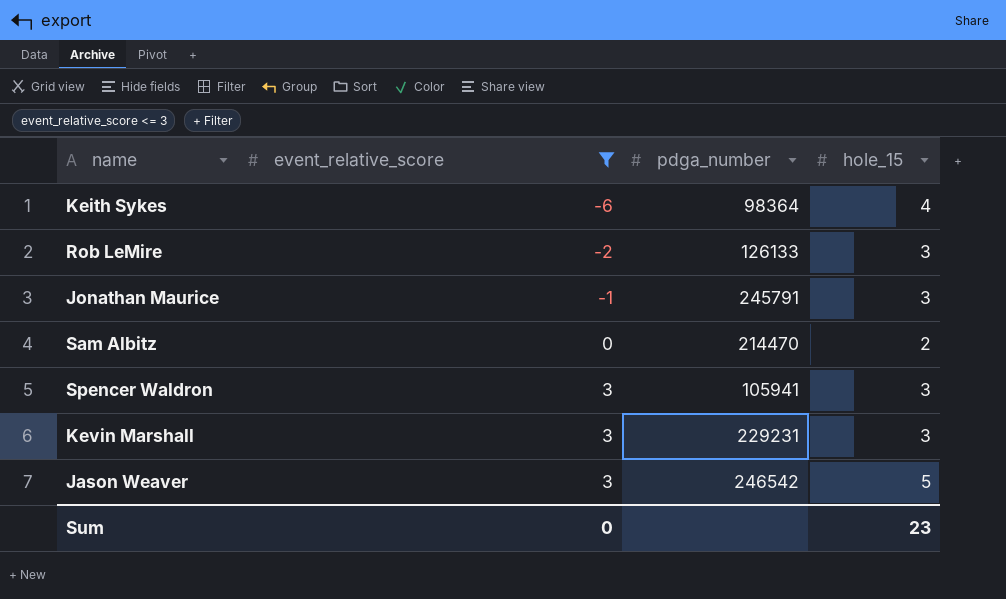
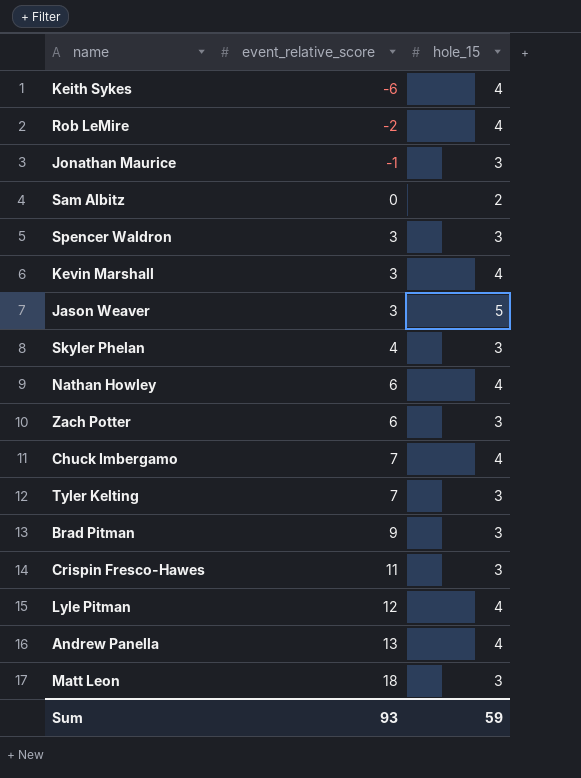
filter: event_relative_score <= 3 -> none
column pdga_number | position: 3 -> none
Rob LeMire | hole_15: 3 -> 4
Kevin Marshall | hole_15: 3 -> 4
Sum | event_relative_score: 0 -> 93
Sum | hole_15: 23 -> 59

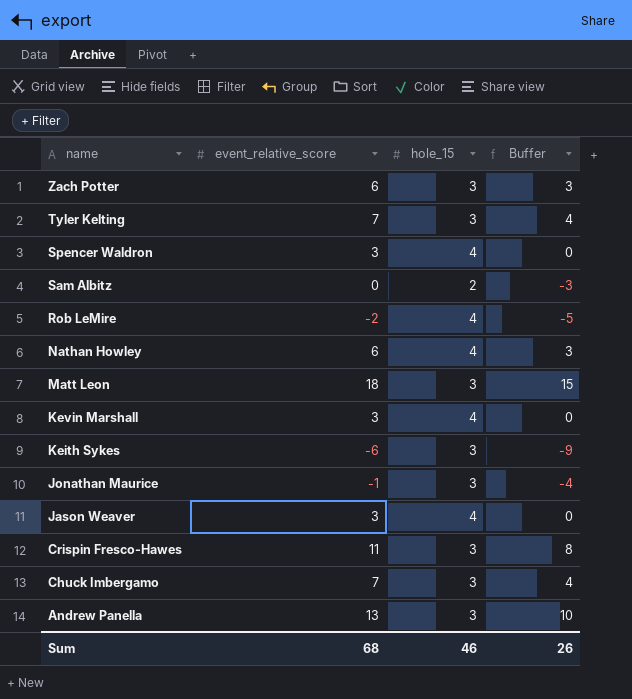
row order: event_relative_score ascending -> name descending
column Buffer | formula: none -> [event_relative_score] - 3
row Skyler Phelan: 4 | 3 -> none
row Brad Pitman: 9 | 3 -> none
row Lyle Pitman: 12 | 4 -> none
Spencer Waldron | hole_15: 3 -> 4
Keith Sykes | hole_15: 4 -> 3
Jason Weaver | hole_15: 5 -> 4
Chuck Imbergamo | hole_15: 4 -> 3
Andrew Panella | hole_15: 4 -> 3
Sum | event_relative_score: 93 -> 68
Sum | hole_15: 59 -> 46

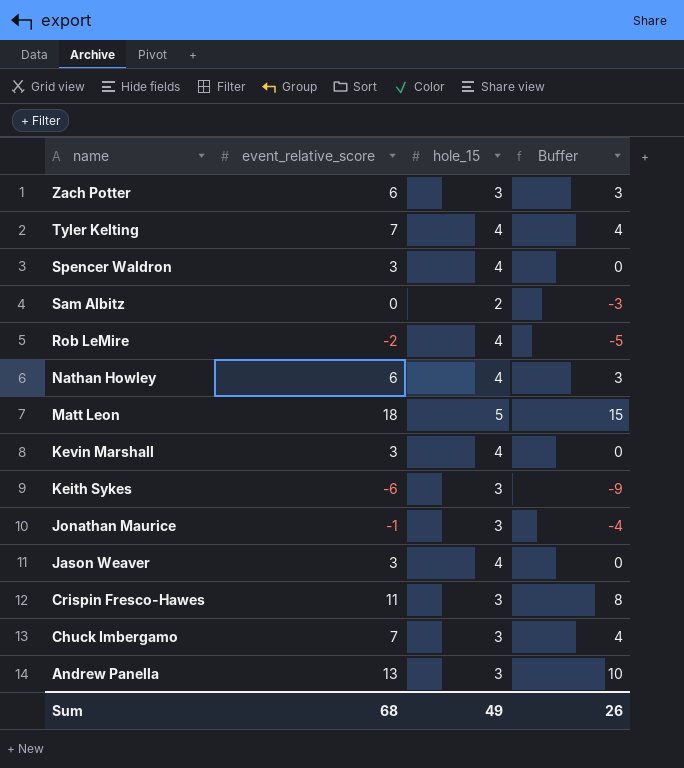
Tyler Kelting | hole_15: 3 -> 4
Matt Leon | hole_15: 3 -> 5
Sum | hole_15: 46 -> 49

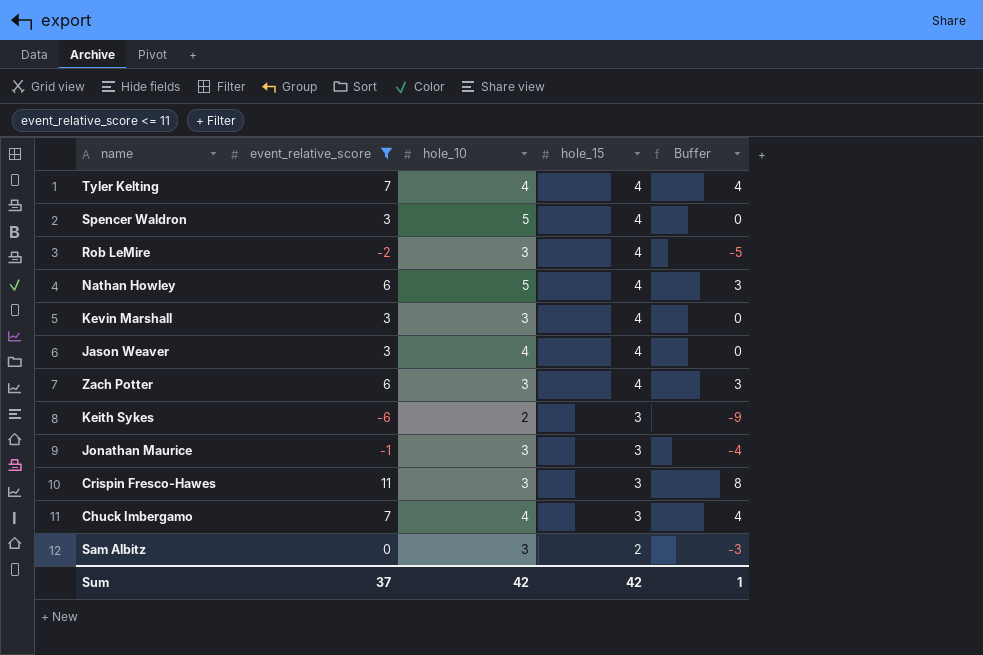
filter: none -> event_relative_score <= 11
row order: name descending -> hole_15 descending
column hole_10 | position: none -> 3
Zach Potter | hole_15: 3 -> 4
Sum | event_relative_score: 68 -> 37
Sum | hole_15: 49 -> 42
Sum | Buffer: 26 -> 1

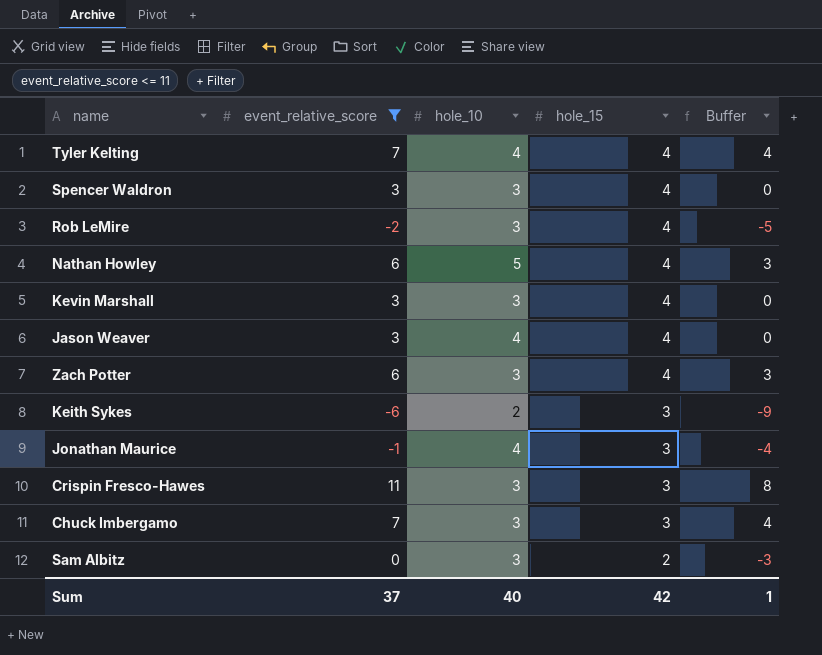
Spencer Waldron | hole_10: 5 -> 3
Jonathan Maurice | hole_10: 3 -> 4
Chuck Imbergamo | hole_10: 4 -> 3
Sum | hole_10: 42 -> 40

